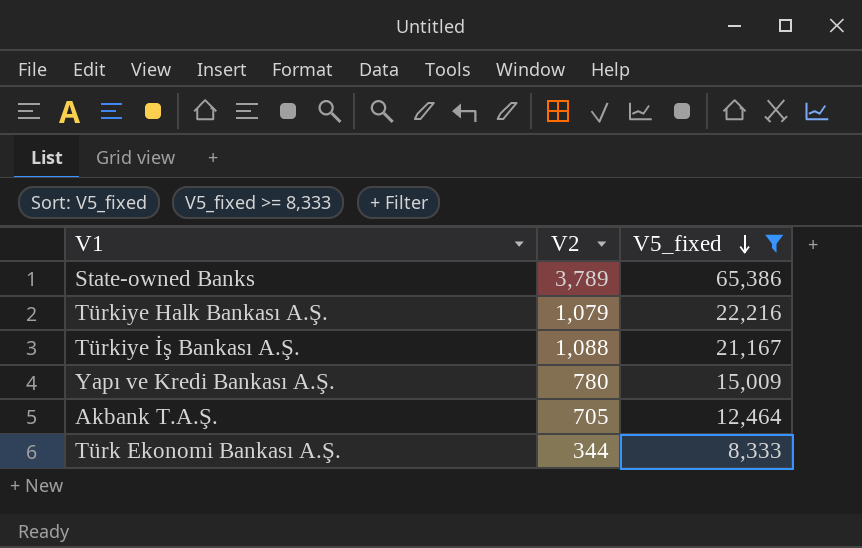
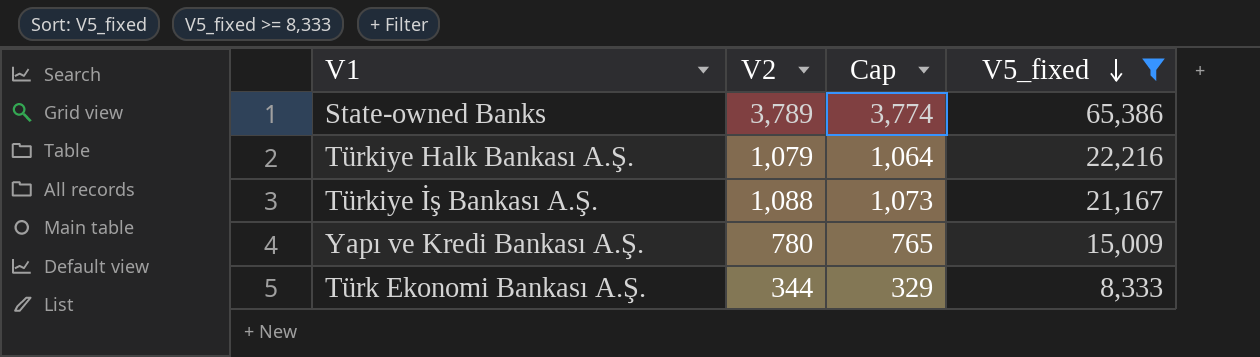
column Cap | formula: none -> [V2] - 15
row Akbank T.A.Ş.: 705 | 12,464 -> none

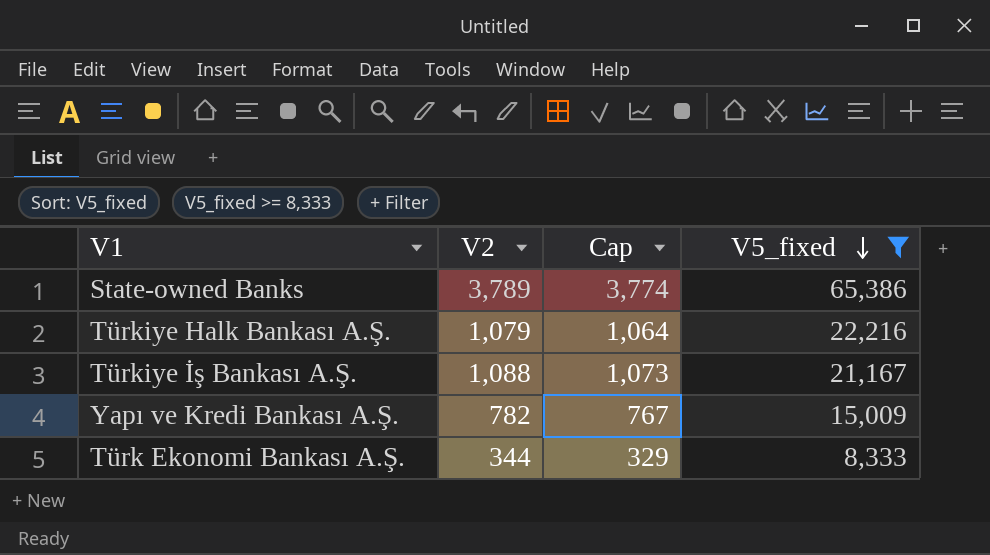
Yapı ve Kredi Bankası A.Ş. | V2: 780 -> 782
Yapı ve Kredi Bankası A.Ş. | Cap: 765 -> 767

